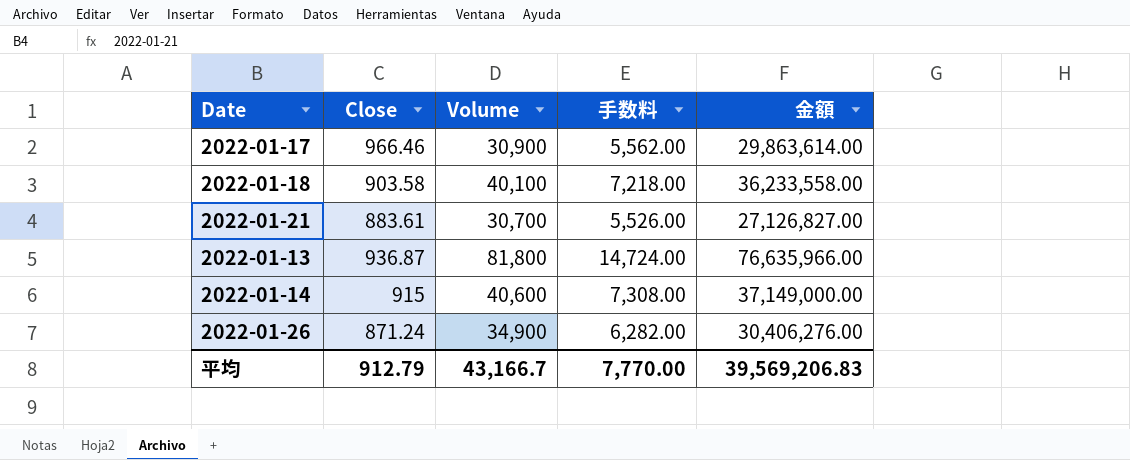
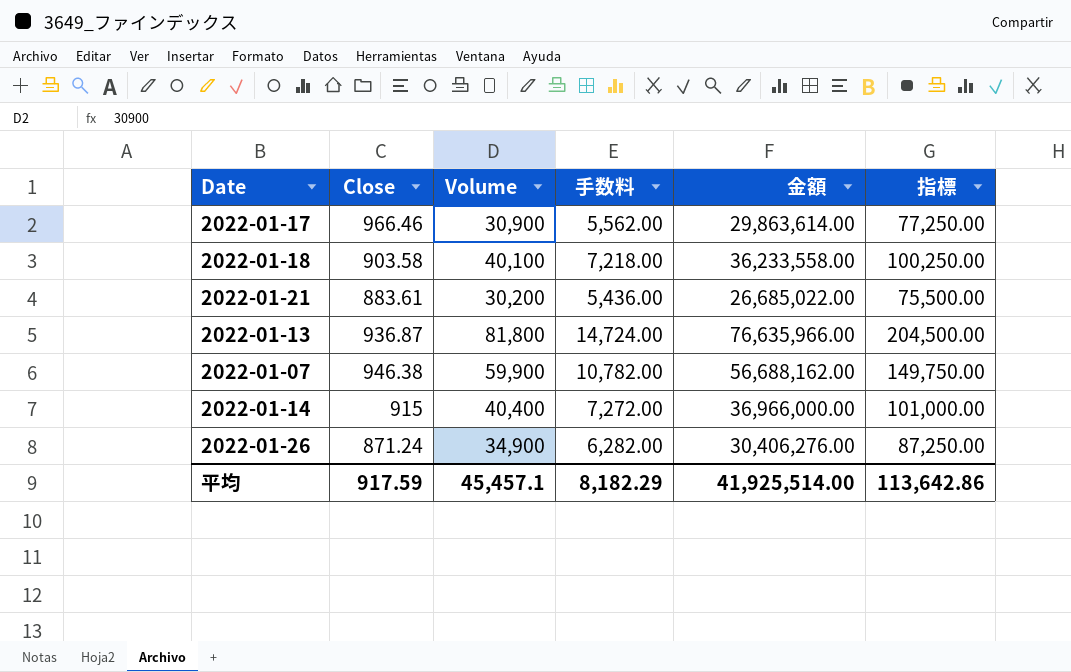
column 指標 | formula: none -> [Volume] * 2.5
2022-01-21 | Volume: 30,700 -> 30,200
2022-01-21 | 手数料: 5,526.00 -> 5,436.00
2022-01-21 | 金額: 27,126,827.00 -> 26,685,022.00
row 2022-01-07: none -> 946.38 | 59,900 | 10,782.00 | 56,688,162.00 | 149,750.00
2022-01-14 | Volume: 40,600 -> 40,400
2022-01-14 | 手数料: 7,308.00 -> 7,272.00
2022-01-14 | 金額: 37,149,000.00 -> 36,966,000.00
平均 | Close: 912.79 -> 917.59
平均 | Volume: 43,166.7 -> 45,457.1
平均 | 手数料: 7,770.00 -> 8,182.29
平均 | 金額: 39,569,206.83 -> 41,925,514.00

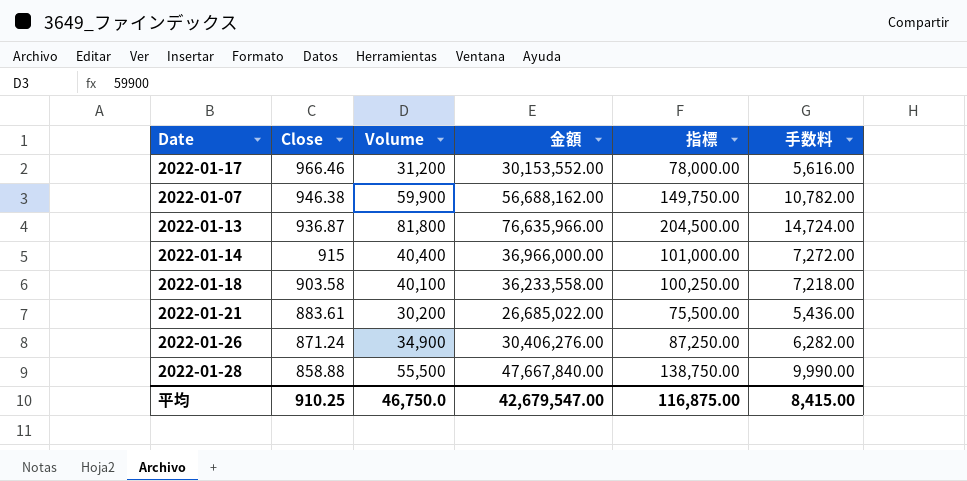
row order: none -> Close descending
column 手数料 | position: 4 -> 6
2022-01-17 | Volume: 30,900 -> 31,200
2022-01-17 | 金額: 29,863,614.00 -> 30,153,552.00
2022-01-17 | 指標: 77,250.00 -> 78,000.00
2022-01-17 | 手数料: 5,562.00 -> 5,616.00
row 2022-01-28: none -> 858.88 | 55,500 | 47,667,840.00 | 138,750.00 | 9,990.00
平均 | Close: 917.59 -> 910.25
平均 | Volume: 45,457.1 -> 46,750.0
平均 | 金額: 41,925,514.00 -> 42,679,547.00
平均 | 指標: 113,642.86 -> 116,875.00
平均 | 手数料: 8,182.29 -> 8,415.00

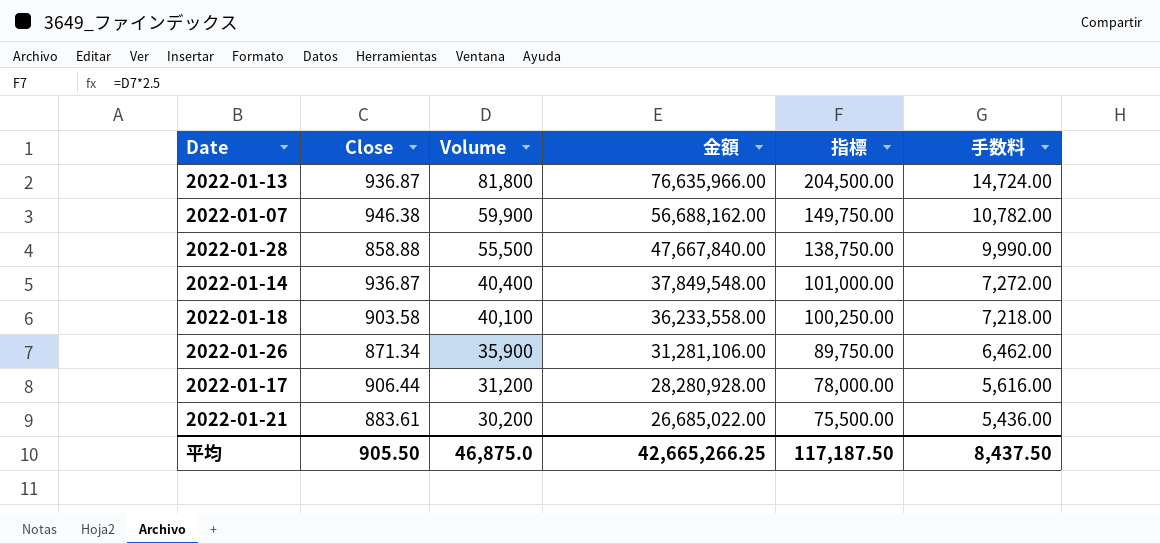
row order: Close descending -> Volume descending
2022-01-14 | Close: 915 -> 936.87
2022-01-14 | 金額: 36,966,000.00 -> 37,849,548.00
2022-01-26 | Close: 871.24 -> 871.34
2022-01-26 | Volume: 34,900 -> 35,900
2022-01-26 | 金額: 30,406,276.00 -> 31,281,106.00
2022-01-26 | 指標: 87,250.00 -> 89,750.00
2022-01-26 | 手数料: 6,282.00 -> 6,462.00
2022-01-17 | Close: 966.46 -> 906.44
2022-01-17 | 金額: 30,153,552.00 -> 28,280,928.00
平均 | Close: 910.25 -> 905.50
平均 | Volume: 46,750.0 -> 46,875.0
平均 | 金額: 42,679,547.00 -> 42,665,266.25
平均 | 指標: 116,875.00 -> 117,187.50
平均 | 手数料: 8,415.00 -> 8,437.50

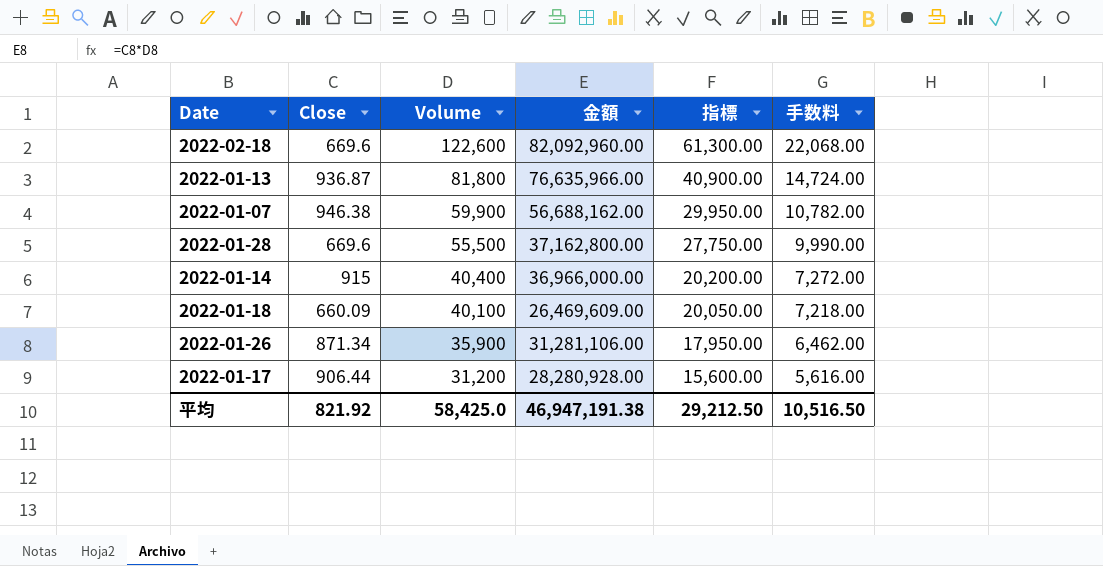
column 指標 | formula: [Volume] * 2.5 -> [Volume] * 0.5
row 2022-01-21: 883.61 | 30,200 | 26,685,022.00 | 75,500.00 | 5,436.00 -> none
row 2022-02-18: none -> 669.6 | 122,600 | 82,092,960.00 | 61,300.00 | 22,068.00
2022-01-28 | Close: 858.88 -> 669.6
2022-01-28 | 金額: 47,667,840.00 -> 37,162,800.00
2022-01-14 | Close: 936.87 -> 915
2022-01-14 | 金額: 37,849,548.00 -> 36,966,000.00
2022-01-18 | Close: 903.58 -> 660.09
2022-01-18 | 金額: 36,233,558.00 -> 26,469,609.00
平均 | Close: 905.50 -> 821.92
平均 | Volume: 46,875.0 -> 58,425.0
平均 | 金額: 42,665,266.25 -> 46,947,191.38
平均 | 指標: 117,187.50 -> 29,212.50
平均 | 手数料: 8,437.50 -> 10,516.50

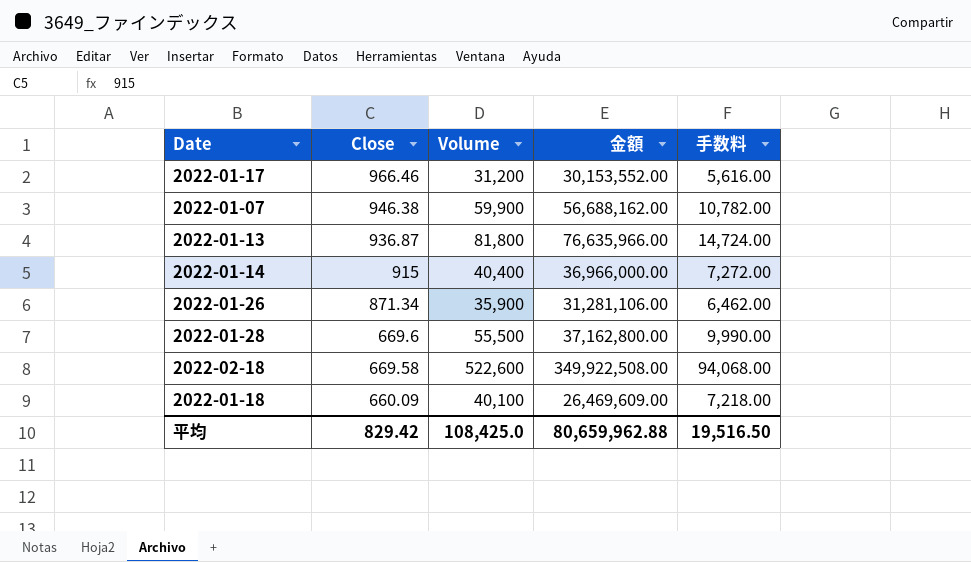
row order: Volume descending -> Close descending
column 指標 | formula: [Volume] * 0.5 -> none
2022-01-17 | Close: 906.44 -> 966.46
2022-01-17 | 金額: 28,280,928.00 -> 30,153,552.00
2022-02-18 | Close: 669.6 -> 669.58
2022-02-18 | Volume: 122,600 -> 522,600
2022-02-18 | 金額: 82,092,960.00 -> 349,922,508.00
2022-02-18 | 手数料: 22,068.00 -> 94,068.00
平均 | Close: 821.92 -> 829.42
平均 | Volume: 58,425.0 -> 108,425.0
平均 | 金額: 46,947,191.38 -> 80,659,962.88
平均 | 手数料: 10,516.50 -> 19,516.50

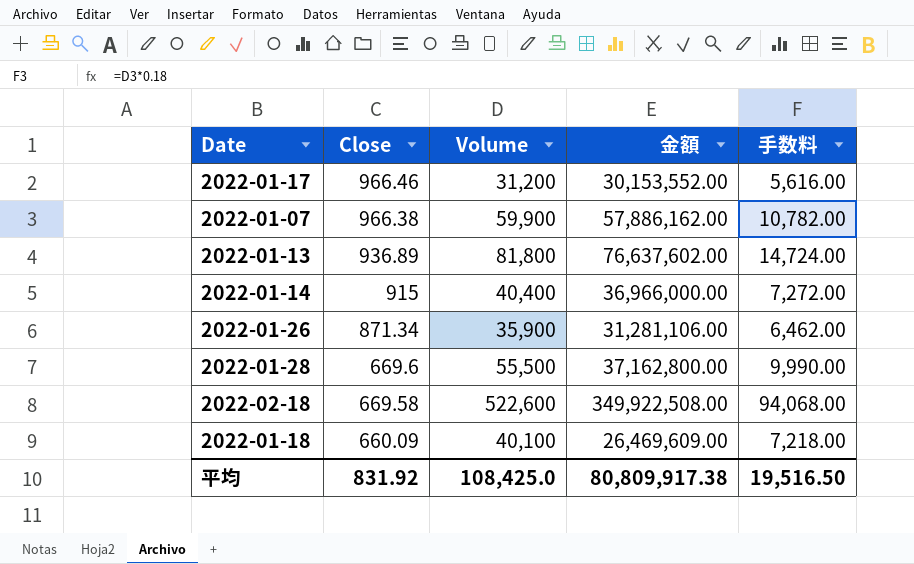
2022-01-07 | Close: 946.38 -> 966.38
2022-01-07 | 金額: 56,688,162.00 -> 57,886,162.00
2022-01-13 | Close: 936.87 -> 936.89
2022-01-13 | 金額: 76,635,966.00 -> 76,637,602.00
平均 | Close: 829.42 -> 831.92
平均 | 金額: 80,659,962.88 -> 80,809,917.38

